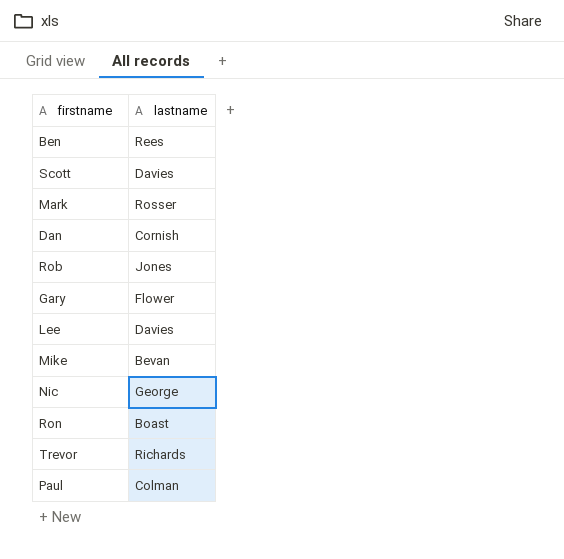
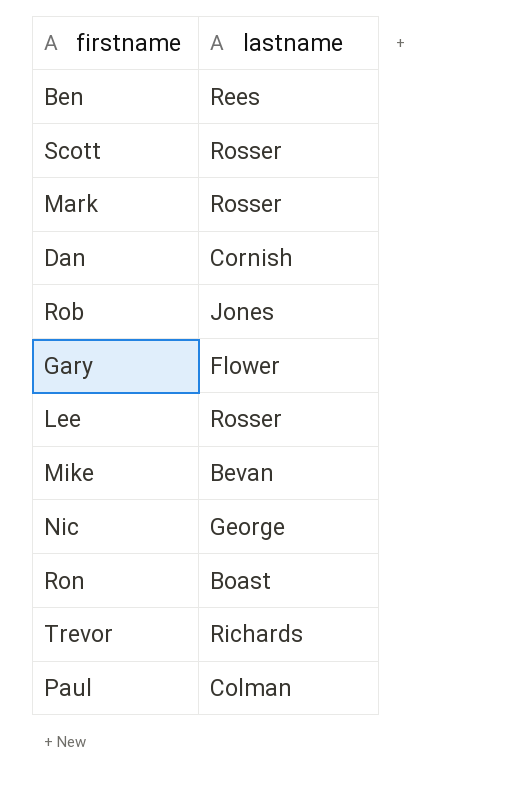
Scott | lastname: Davies -> Rosser
Lee | lastname: Davies -> Rosser

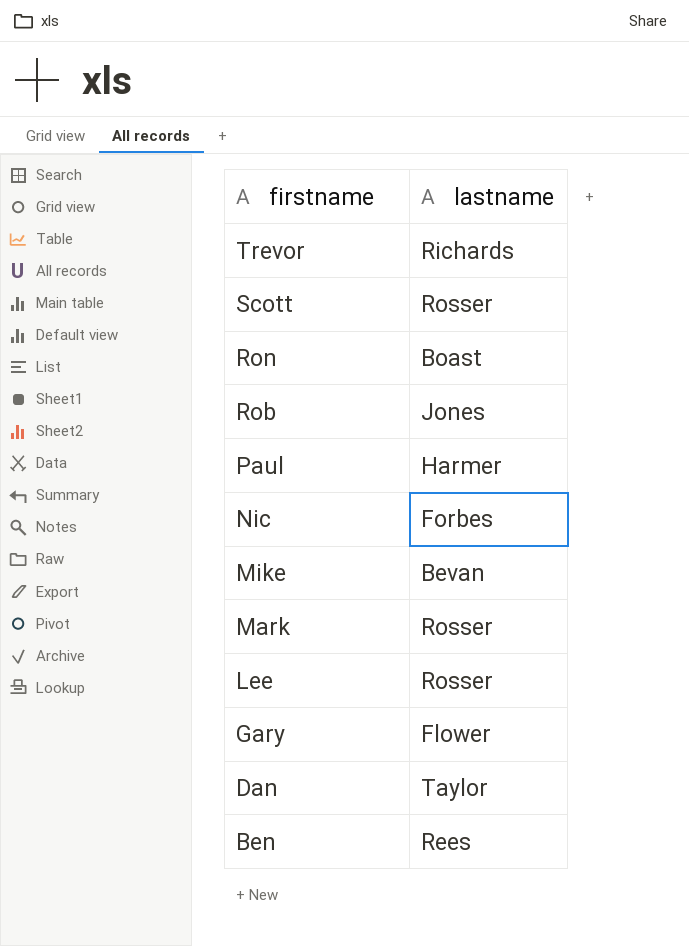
row order: none -> firstname descending
Paul | lastname: Colman -> Harmer
Nic | lastname: George -> Forbes
Dan | lastname: Cornish -> Taylor

